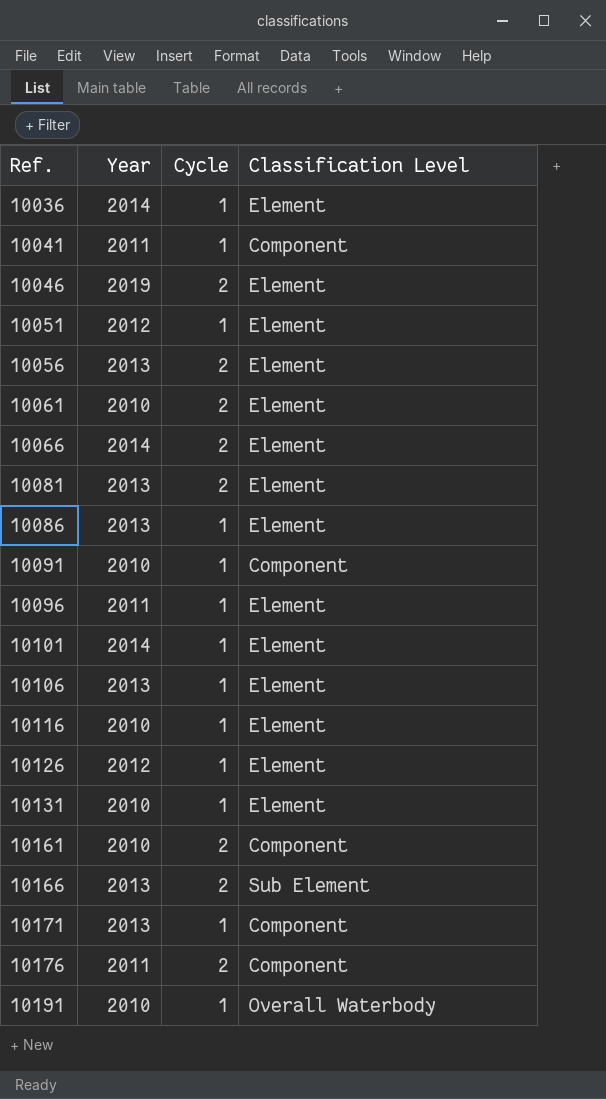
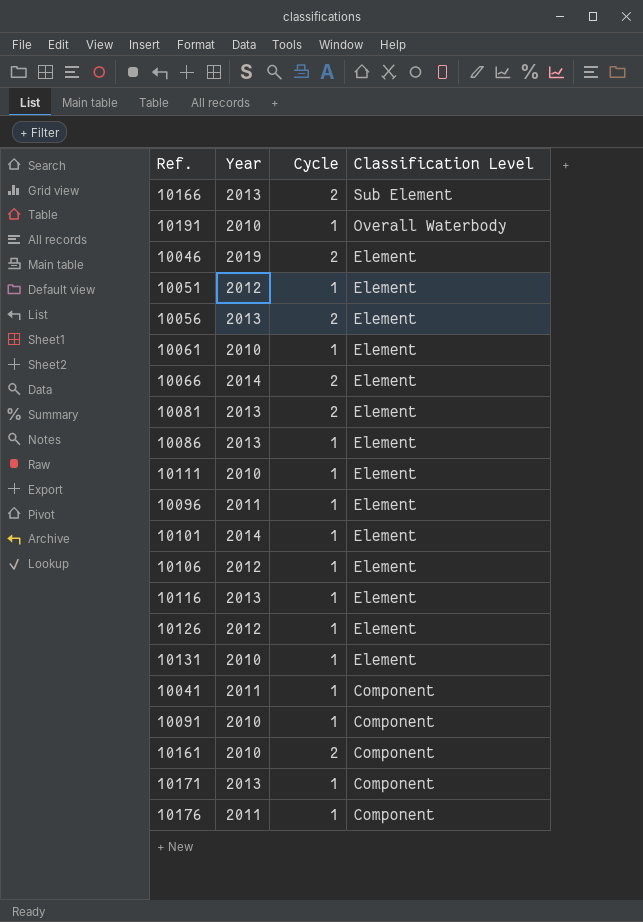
row order: Ref. ascending -> Classification Level descending
row 10036: 2014 | 1 | Element -> none
10061 | Cycle: 2 -> 1
row 10111: none -> 2010 | 1 | Element
10106 | Year: 2013 -> 2012
10116 | Year: 2010 -> 2013
10176 | Cycle: 2 -> 1

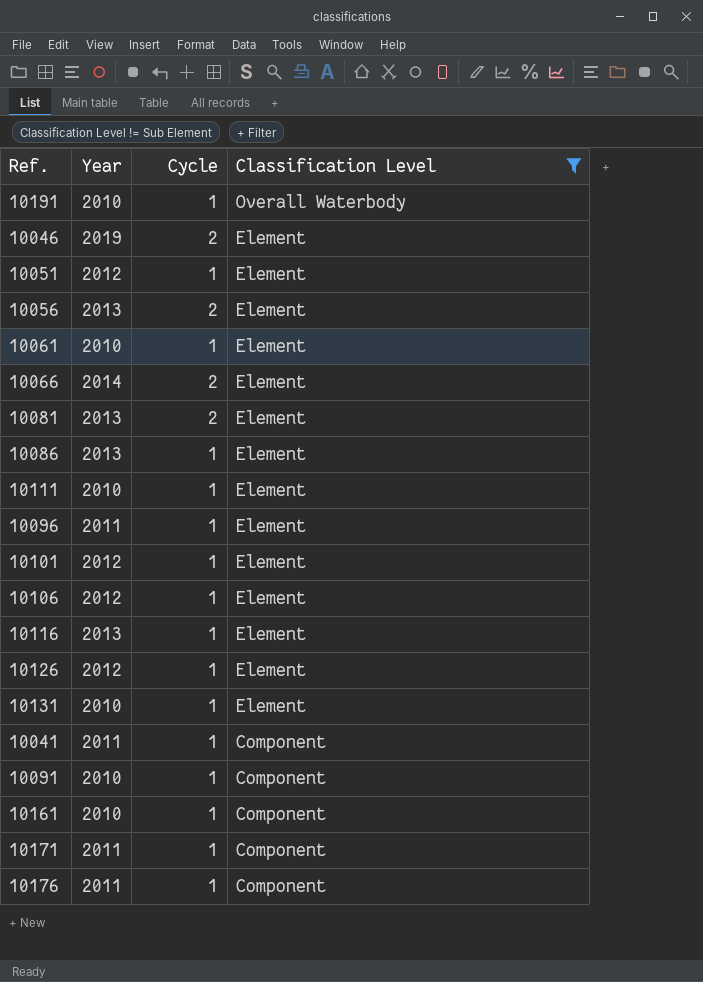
filter: none -> Classification Level != Sub Element
10101 | Year: 2014 -> 2012
10161 | Cycle: 2 -> 1
10171 | Year: 2013 -> 2011

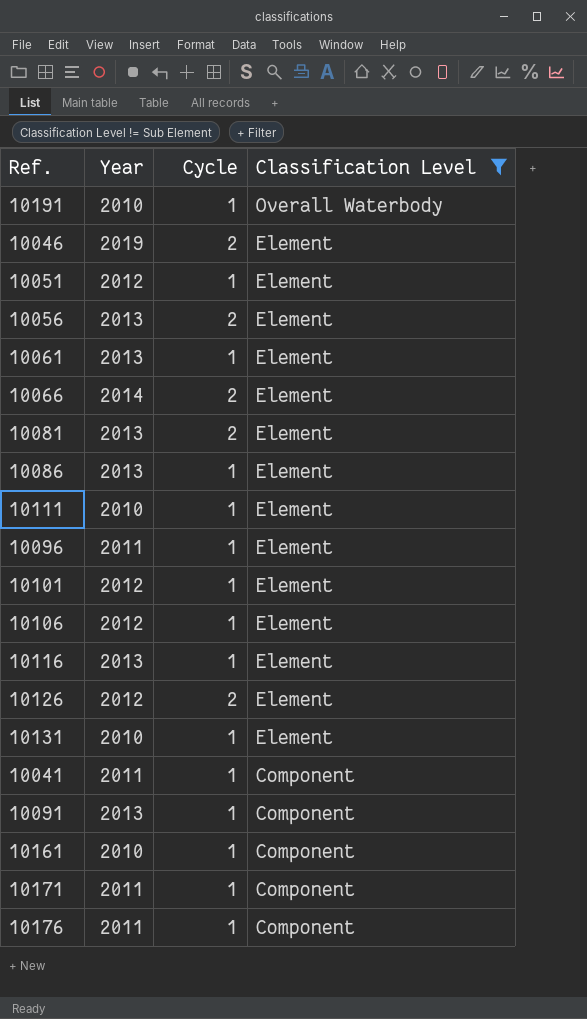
10061 | Year: 2010 -> 2013
10126 | Cycle: 1 -> 2
10091 | Year: 2010 -> 2013

